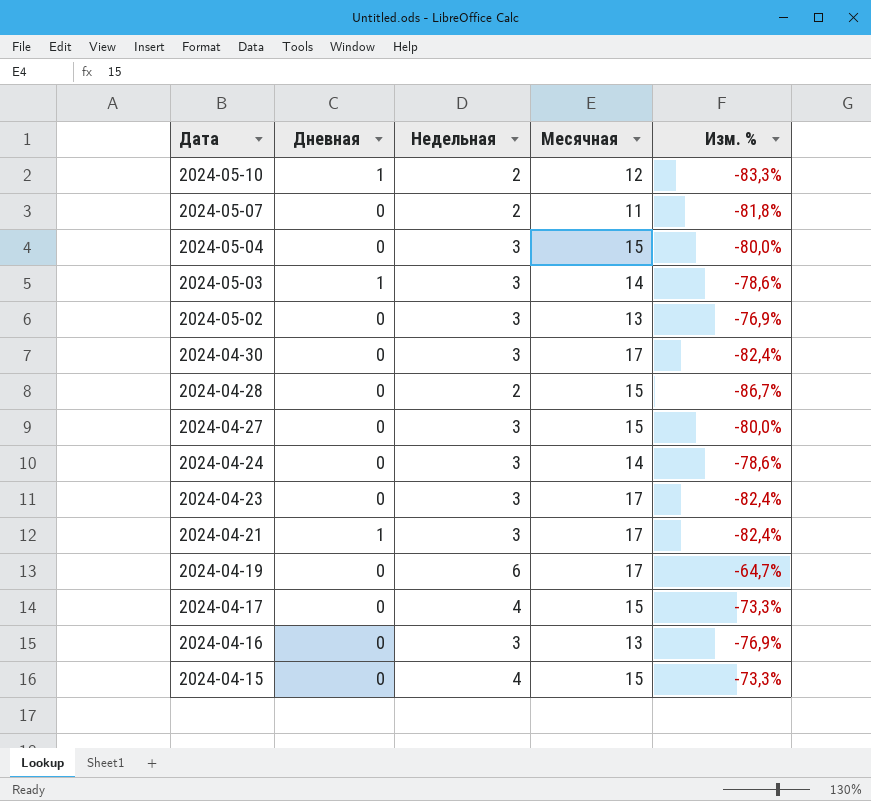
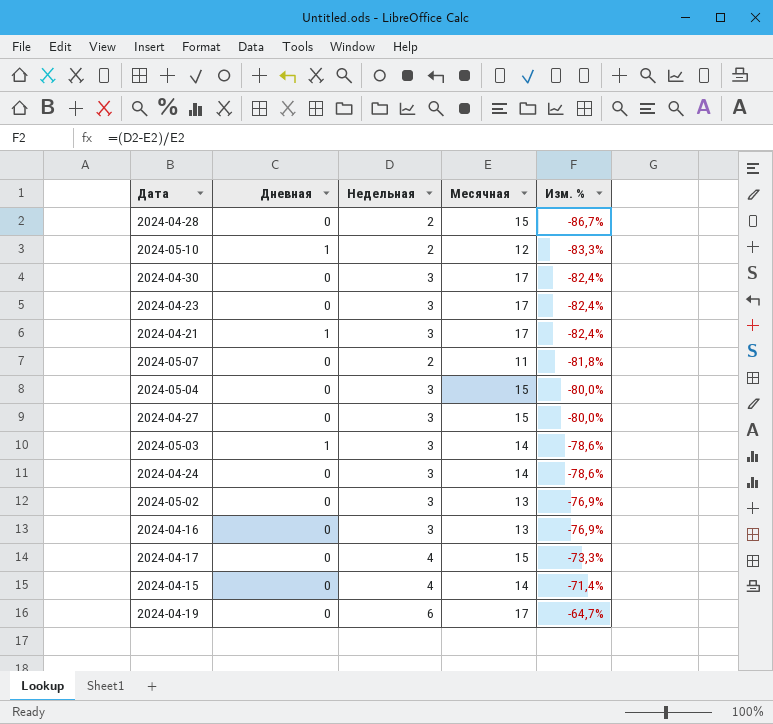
row order: Дата descending -> Изм. % ascending
2024-04-15 | Месячная: 15 -> 14
2024-04-15 | Изм. %: -73,3% -> -71,4%

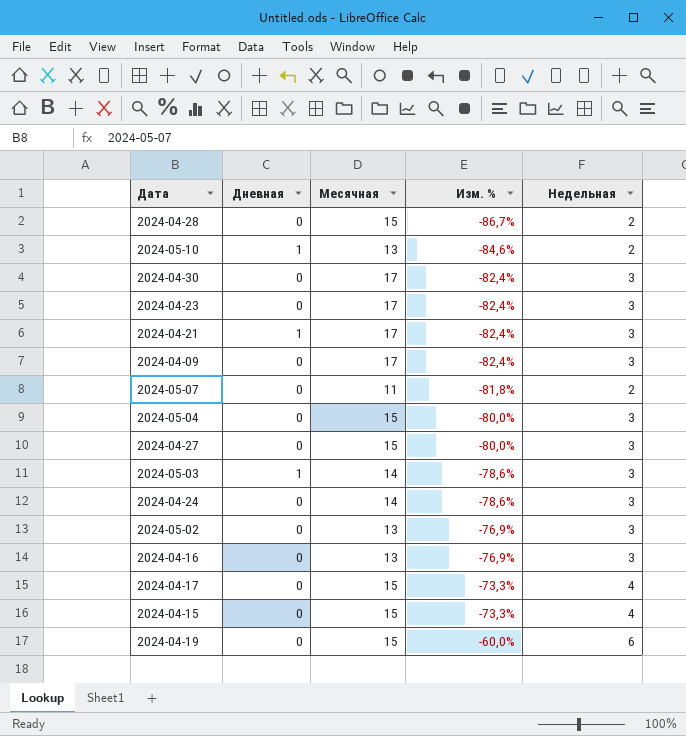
column Недельная | position: 3 -> 5
2024-05-10 | Месячная: 12 -> 13
2024-05-10 | Изм. %: -83,3% -> -84,6%
row 2024-04-09: none -> 0 | 17 | -82,4% | 3
2024-04-15 | Месячная: 14 -> 15
2024-04-15 | Изм. %: -71,4% -> -73,3%
2024-04-19 | Месячная: 17 -> 15
2024-04-19 | Изм. %: -64,7% -> -60,0%

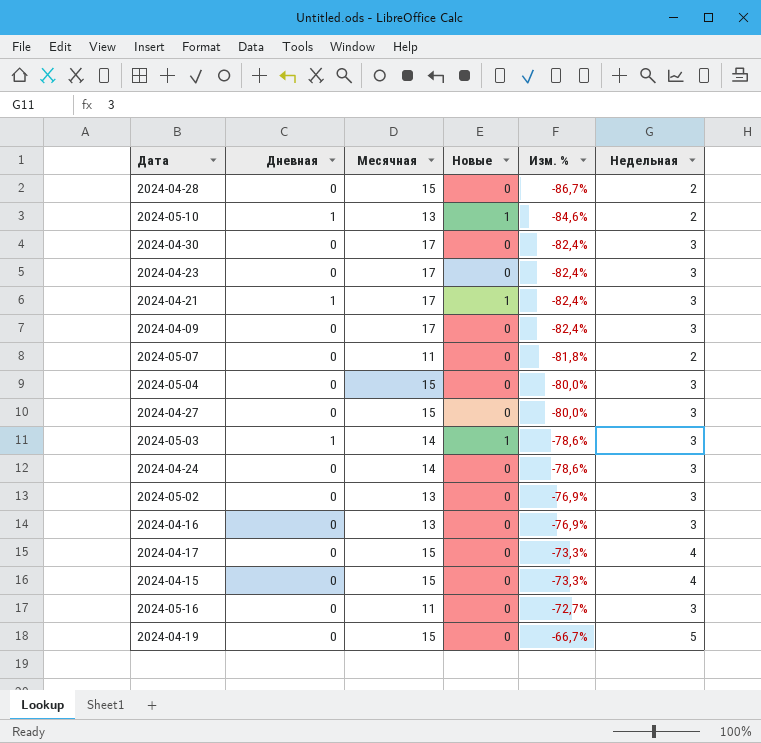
column Новые | position: none -> 4
row 2024-05-16: none -> 0 | 11 | 0 | -72,7% | 3
2024-04-19 | Изм. %: -60,0% -> -66,7%
2024-04-19 | Недельная: 6 -> 5

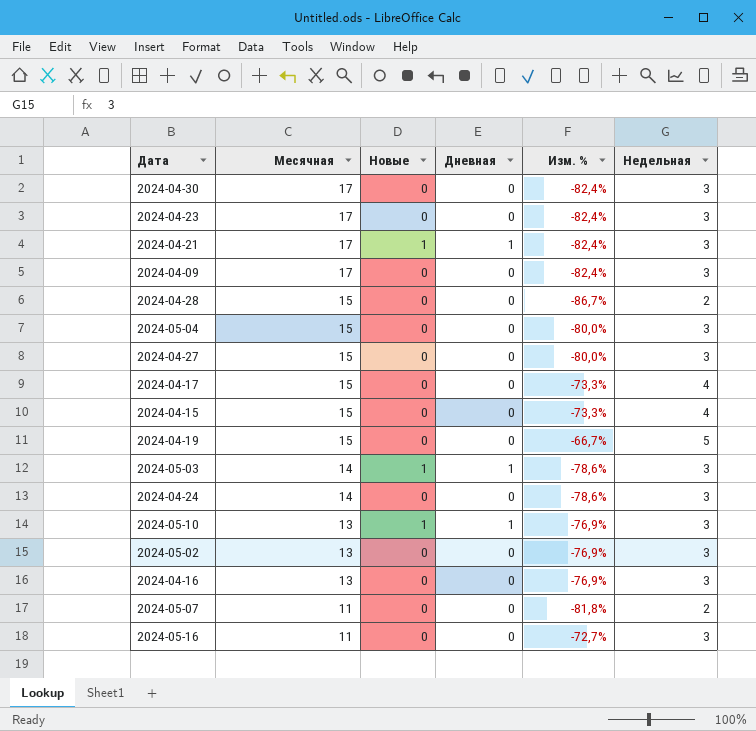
row order: Изм. % ascending -> Месячная descending
column Дневная | position: 2 -> 4
2024-05-10 | Изм. %: -84,6% -> -76,9%
2024-05-10 | Недельная: 2 -> 3

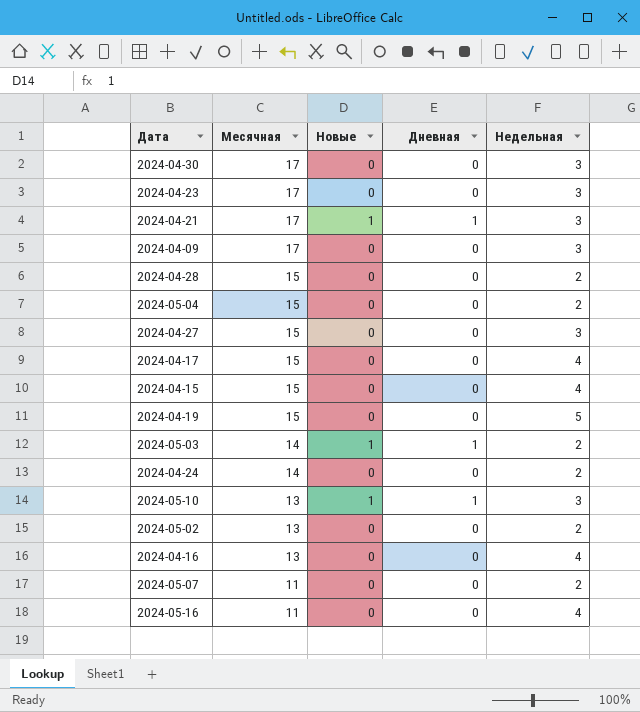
column Изм. % | formula: ([Недельная] - [Месячная]) / [Месячная] -> none
2024-05-04 | Недельная: 3 -> 2
2024-05-03 | Недельная: 3 -> 2
2024-04-24 | Недельная: 3 -> 2
2024-05-02 | Недельная: 3 -> 2
2024-04-16 | Недельная: 3 -> 4
2024-05-16 | Недельная: 3 -> 4

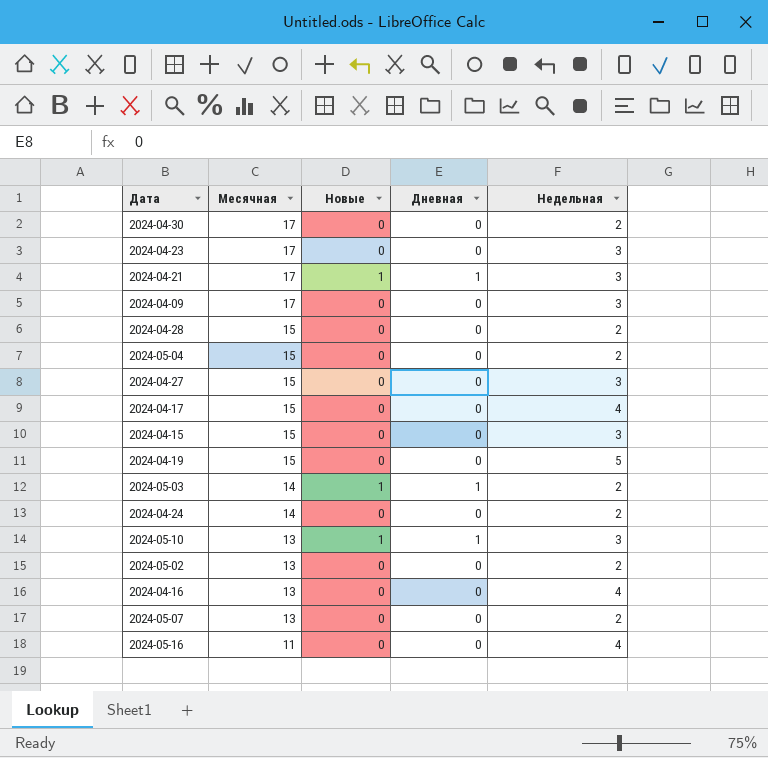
2024-04-30 | Недельная: 3 -> 2
2024-04-15 | Недельная: 4 -> 3
2024-05-07 | Месячная: 11 -> 13

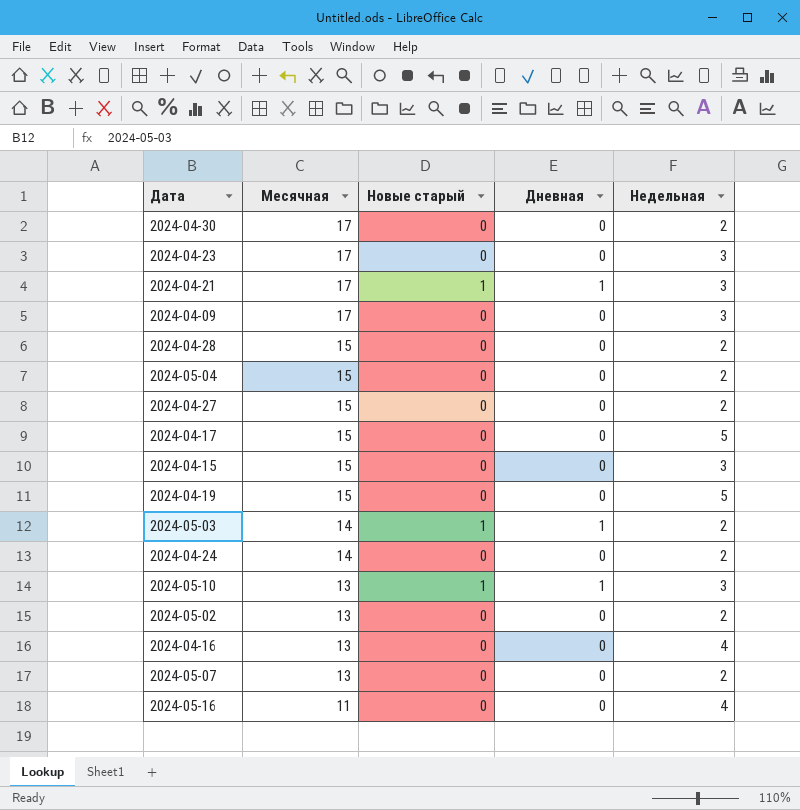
column name: Новые -> Новые старый
2024-04-27 | Недельная: 3 -> 2
2024-04-17 | Недельная: 4 -> 5

